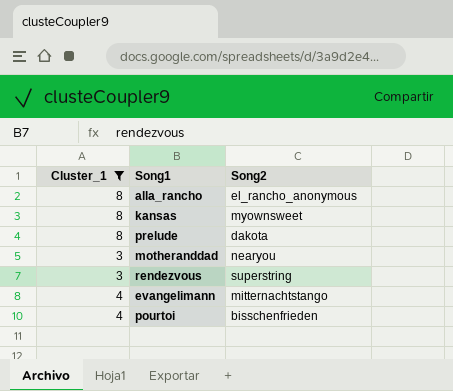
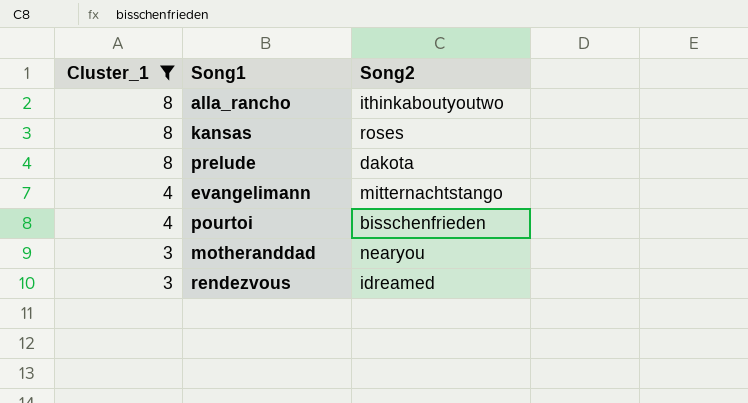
row order: none -> Cluster_1 descending
alla_rancho | Song2: el_rancho_anonymous -> ithinkaboutyoutwo
kansas | Song2: myownsweet -> roses
rendezvous | Song2: superstring -> idreamed

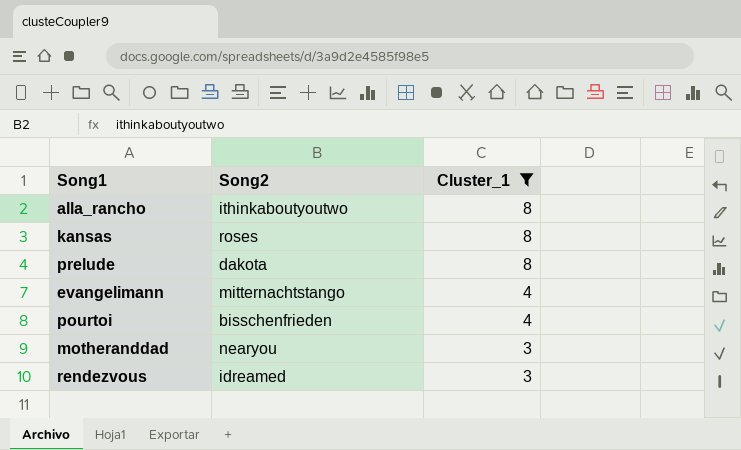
column Cluster_1 | position: 1 -> 3

